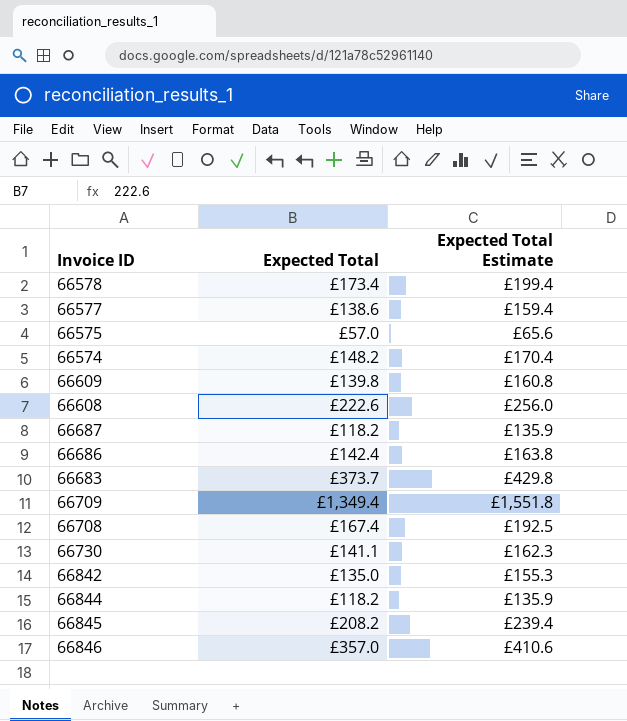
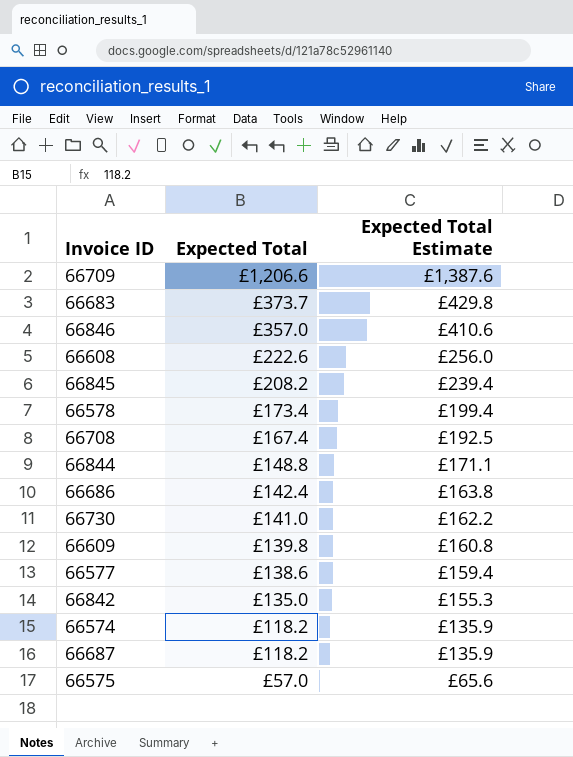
row order: none -> Expected Total descending
66709 | Expected Total: £1,349.4 -> £1,206.6
66709 | Expected Total Estimate: £1,551.8 -> £1,387.6
66844 | Expected Total: £118.2 -> £148.8
66844 | Expected Total Estimate: £135.9 -> £171.1
66730 | Expected Total: £141.1 -> £141.0
66730 | Expected Total Estimate: £162.3 -> £162.2
66574 | Expected Total: £148.2 -> £118.2
66574 | Expected Total Estimate: £170.4 -> £135.9

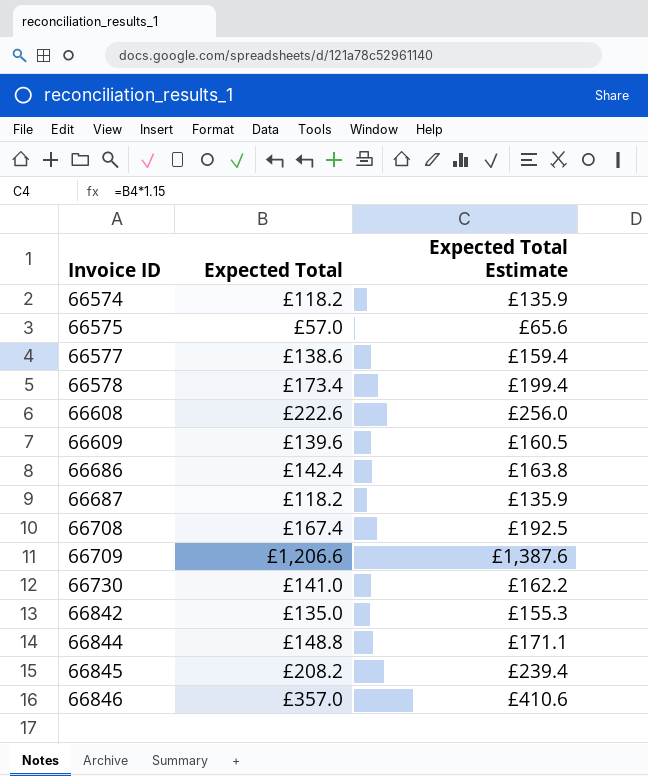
row order: Expected Total descending -> Invoice ID ascending
row 66683: £373.7 | £429.8 -> none
66609 | Expected Total: £139.8 -> £139.6
66609 | Expected Total Estimate: £160.8 -> £160.5

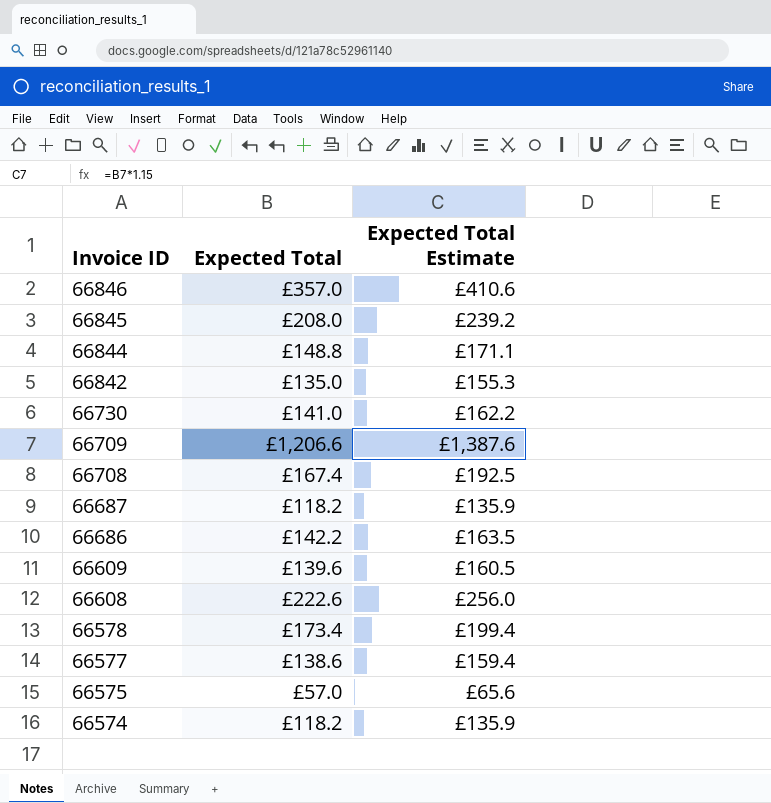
row order: Invoice ID ascending -> Invoice ID descending
66845 | Expected Total: £208.2 -> £208.0
66845 | Expected Total Estimate: £239.4 -> £239.2
66686 | Expected Total: £142.4 -> £142.2
66686 | Expected Total Estimate: £163.8 -> £163.5

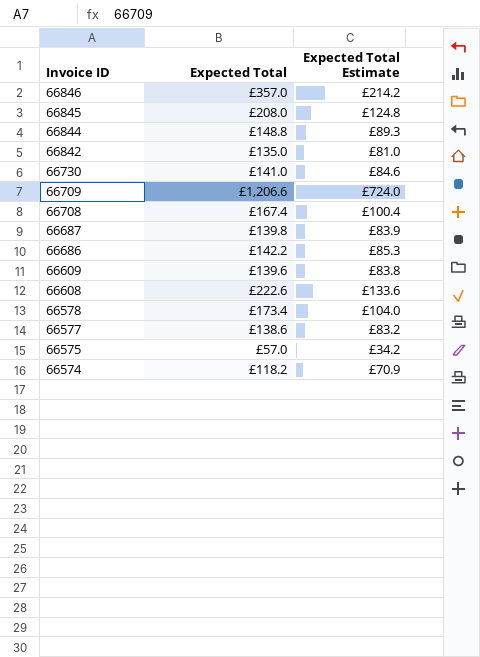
column Expected Total Estimate | formula: [Expected Total] * 1.15 -> [Expected Total] * 0.6
66687 | Expected Total: £118.2 -> £139.8

